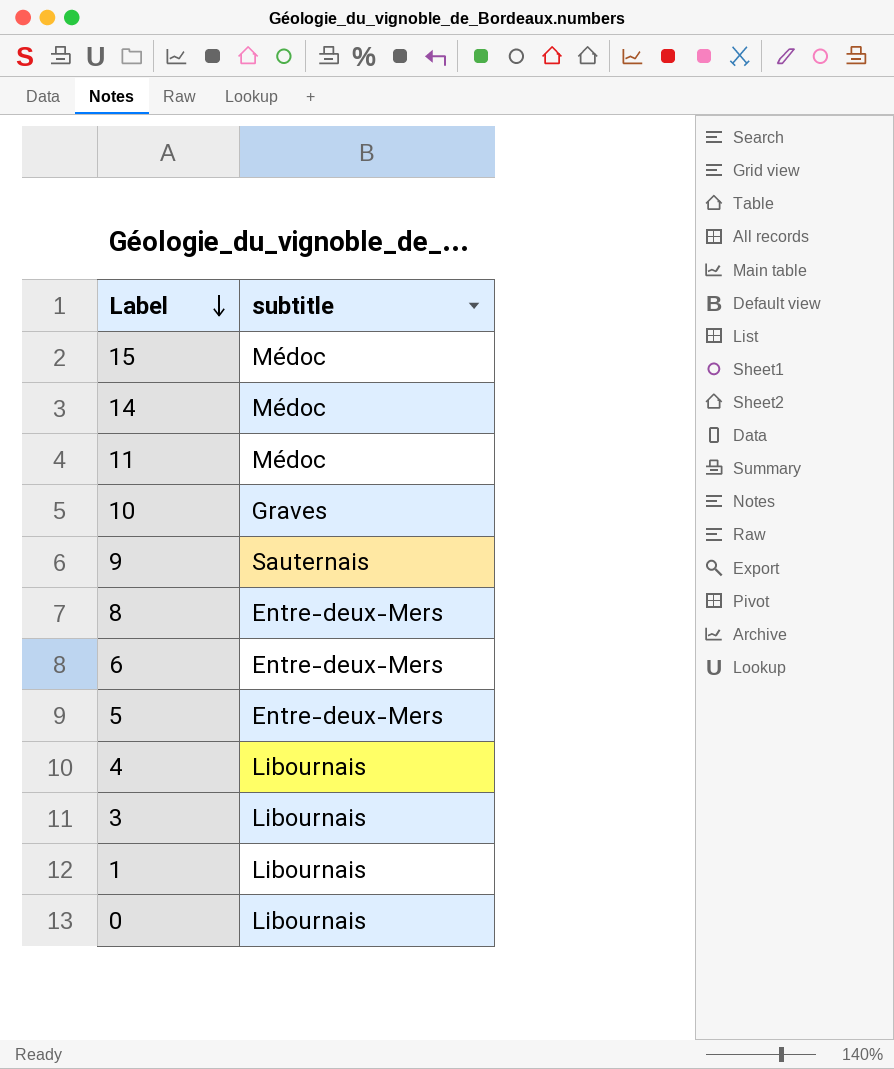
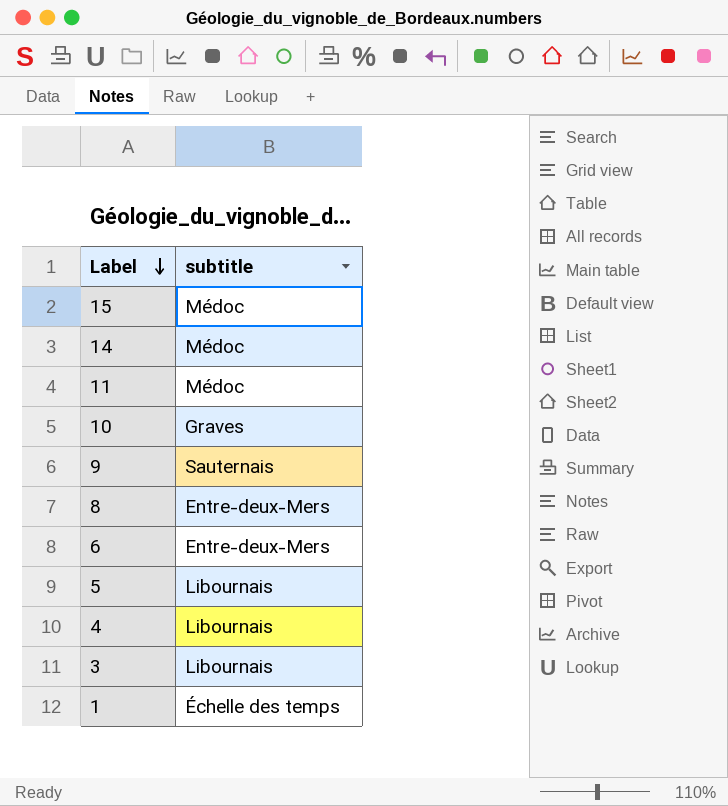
row 0: Libournais -> none
5 | subtitle: Entre-deux-Mers -> Libournais
1 | subtitle: Libournais -> Échelle des temps

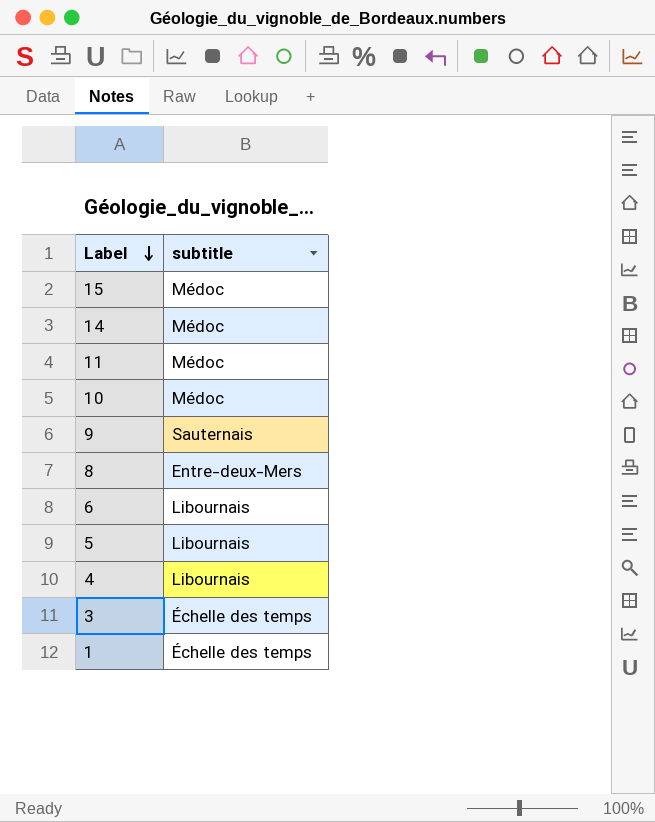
10 | subtitle: Graves -> Médoc
6 | subtitle: Entre-deux-Mers -> Libournais
3 | subtitle: Libournais -> Échelle des temps

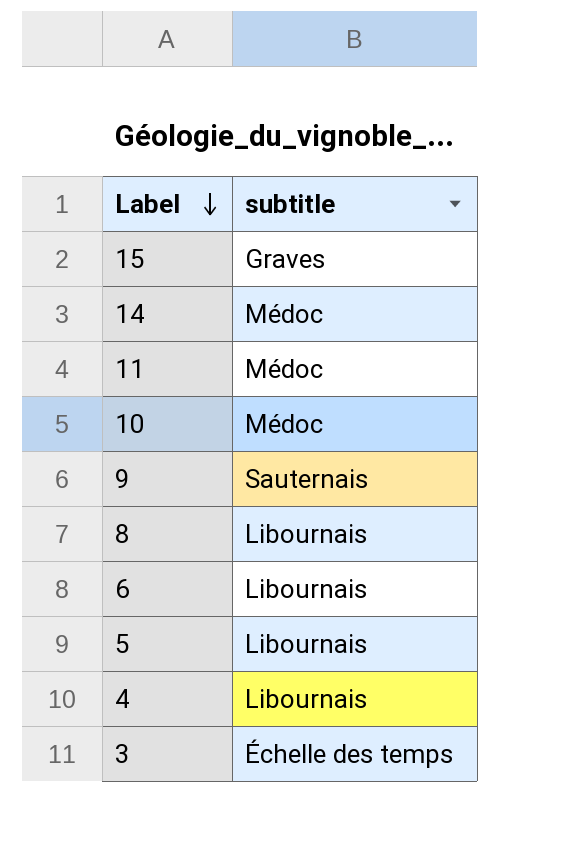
row 1: Échelle des temps -> none
15 | subtitle: Médoc -> Graves
8 | subtitle: Entre-deux-Mers -> Libournais

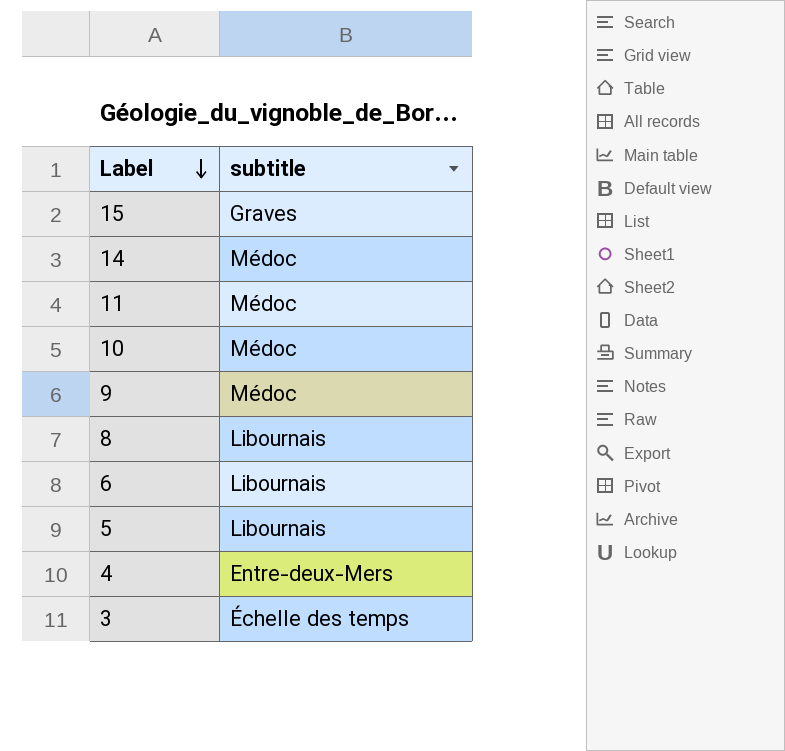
9 | subtitle: Sauternais -> Médoc
4 | subtitle: Libournais -> Entre-deux-Mers

